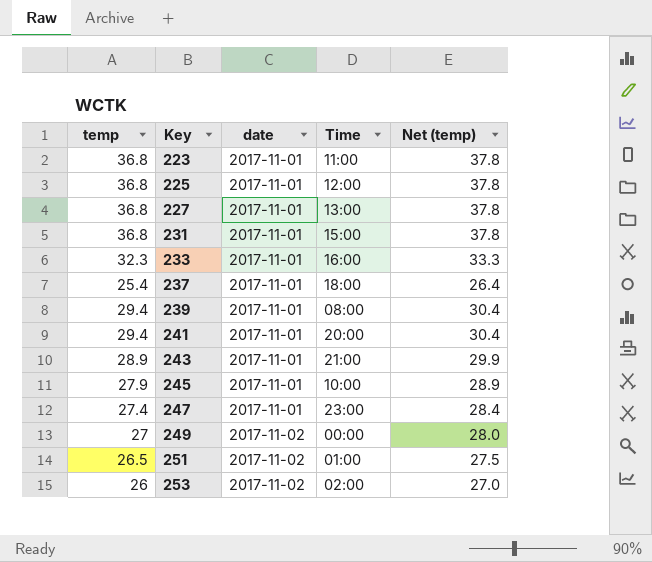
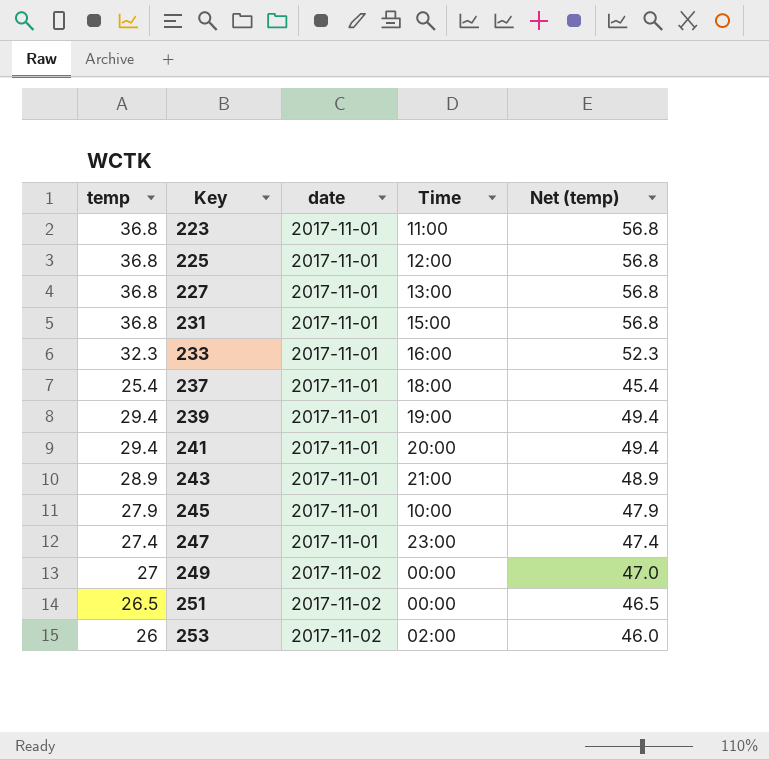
column Net (temp) | formula: [temp] + 1 -> [temp] + 20
239 | Time: 08:00 -> 19:00
251 | Time: 01:00 -> 00:00

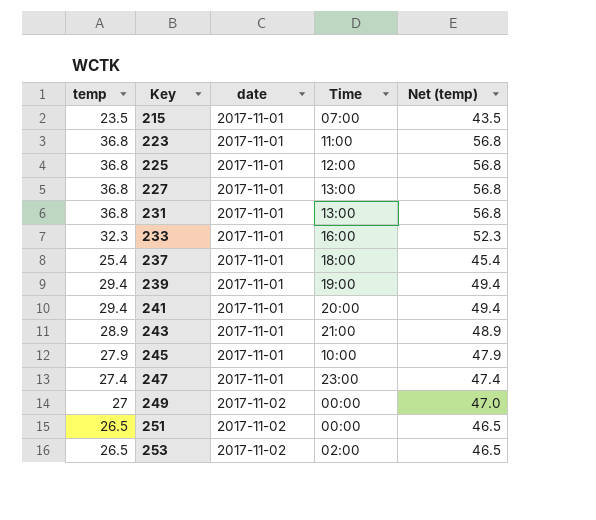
row 215: none -> 23.5 | 2017-11-01 | 07:00 | 43.5
231 | Time: 15:00 -> 13:00
253 | temp: 26 -> 26.5
253 | Net (temp): 46.0 -> 46.5

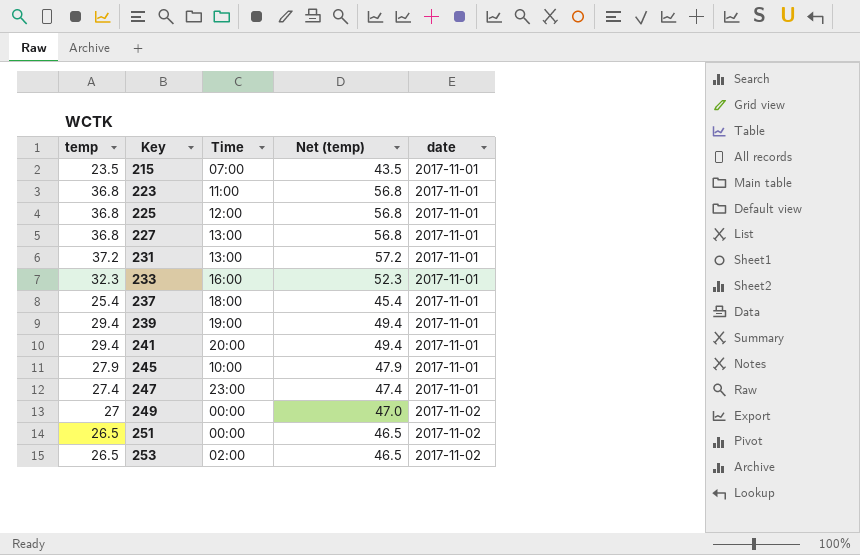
column date | position: 3 -> 5
row 243: 28.9 | 2017-11-01 | 21:00 | 48.9 -> none
231 | temp: 36.8 -> 37.2
231 | Net (temp): 56.8 -> 57.2

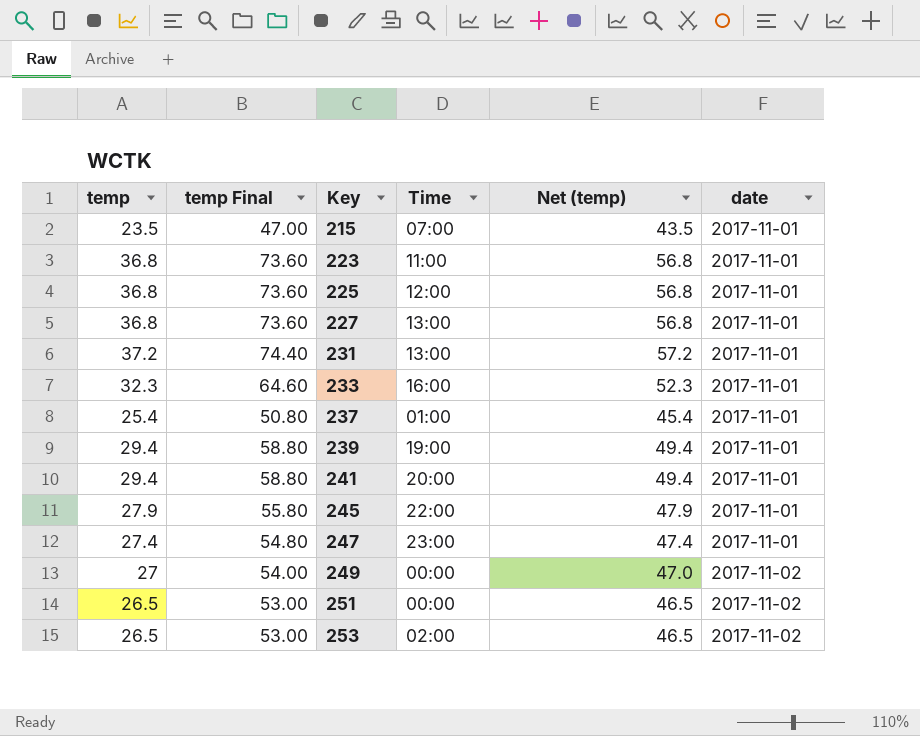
column temp Final | formula: none -> [temp] * 2
237 | Time: 18:00 -> 01:00
245 | Time: 10:00 -> 22:00

